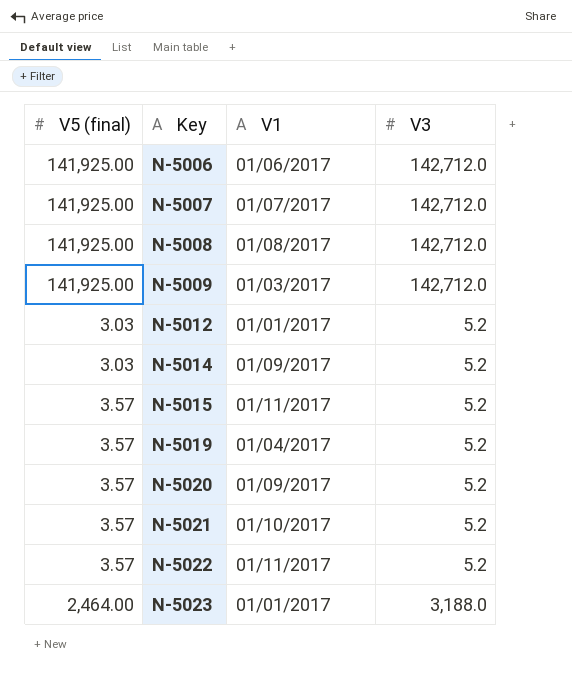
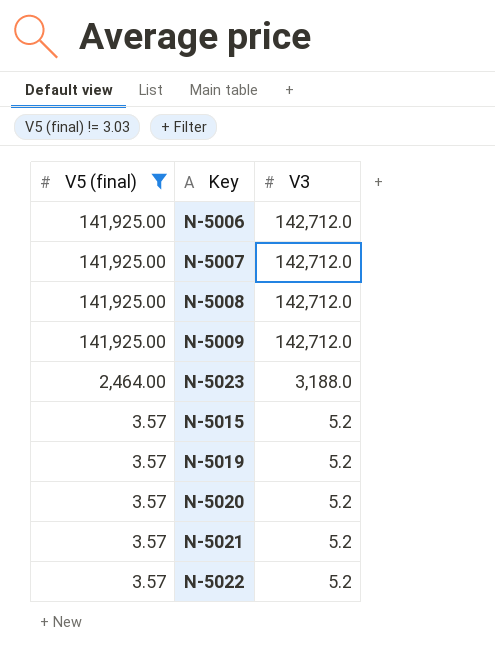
filter: none -> V5 (final) != 3.03
row order: Key ascending -> V5 (final) descending
column V1 | position: 3 -> none

